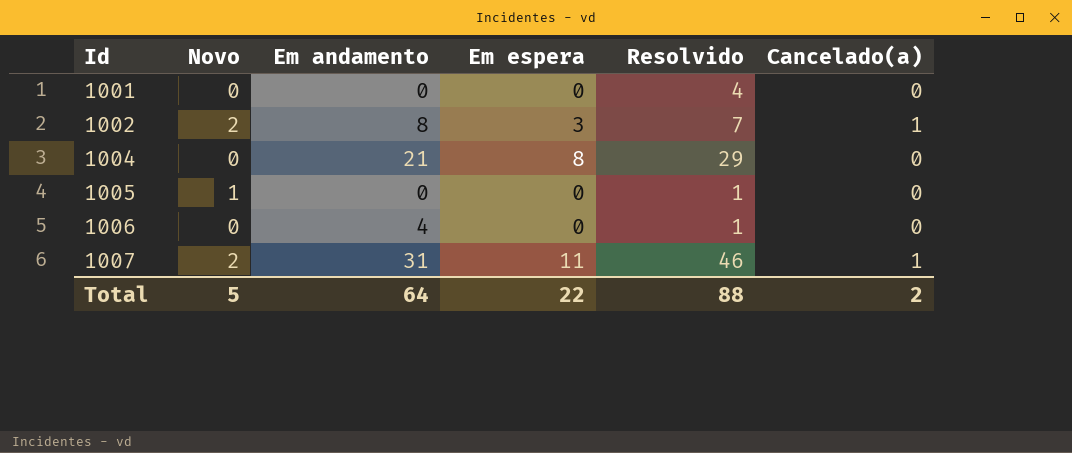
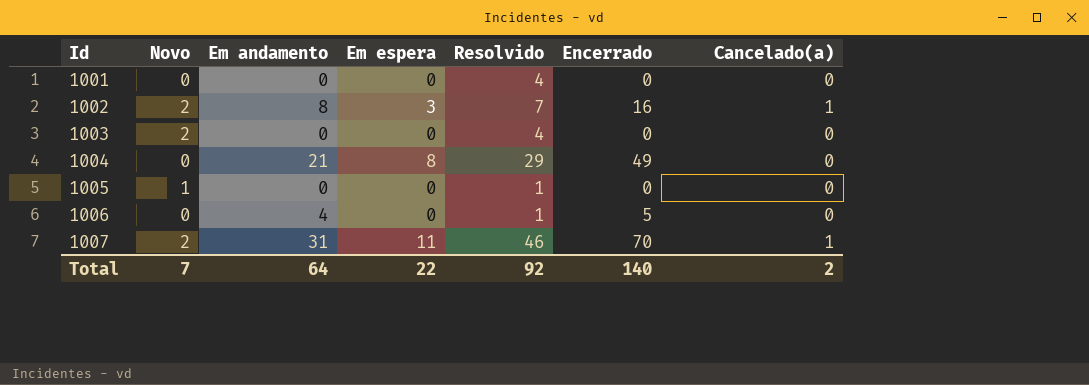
column Encerrado | position: none -> 6
row 1003: none -> 2 | 0 | 0 | 4 | 0 | 0
Total | Novo: 5 -> 7
Total | Resolvido: 88 -> 92

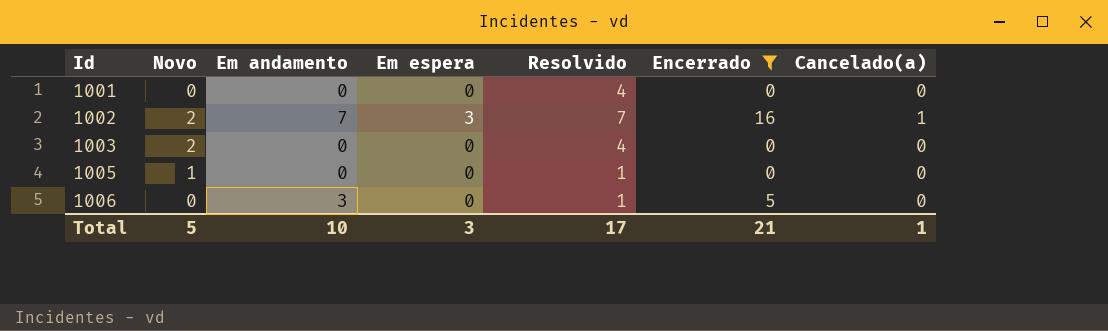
filter: none -> Encerrado <= 16
1002 | Em andamento: 8 -> 7
1006 | Em andamento: 4 -> 3
Total | Novo: 7 -> 5
Total | Em andamento: 64 -> 10
Total | Em espera: 22 -> 3
Total | Resolvido: 92 -> 17
Total | Encerrado: 140 -> 21
Total | Cancelado(a): 2 -> 1

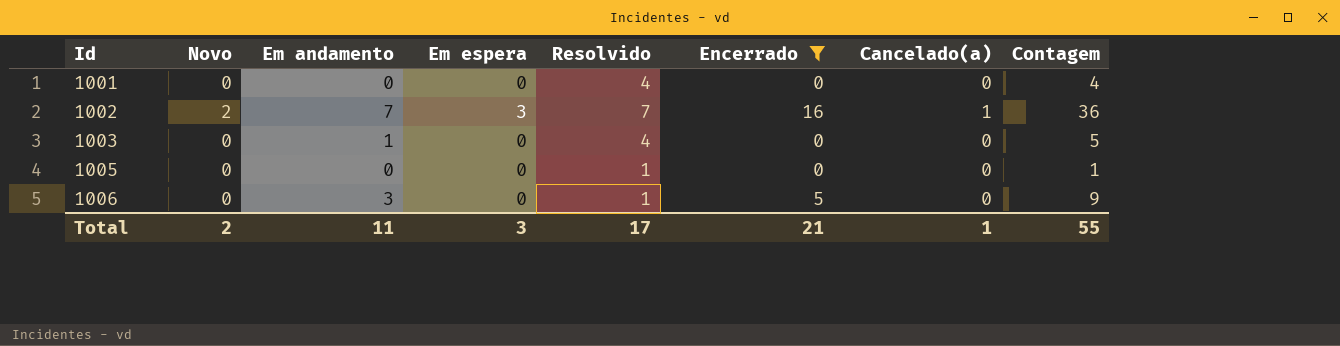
column Contagem | formula: none -> [Novo] + [Em andamento] + [Em espera] + [Resolvido] + [Encerrado] + [Cancelado(a)]
1003 | Novo: 2 -> 0
1003 | Em andamento: 0 -> 1
1005 | Novo: 1 -> 0
Total | Novo: 5 -> 2
Total | Em andamento: 10 -> 11

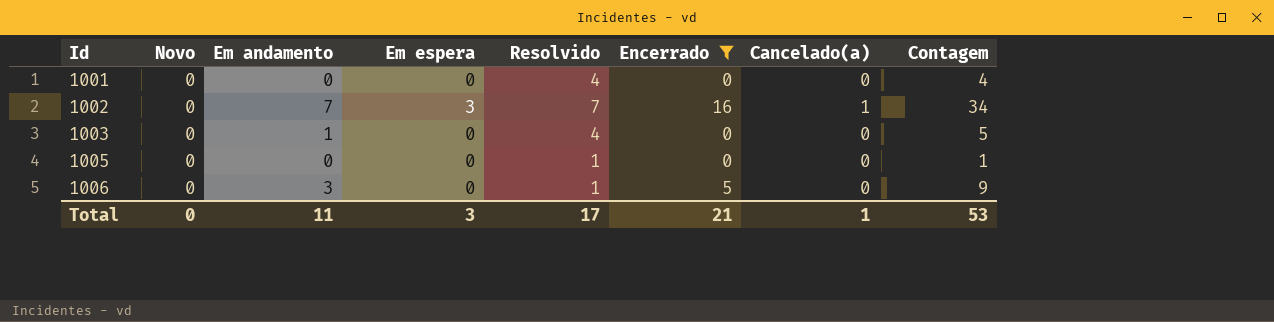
1002 | Novo: 2 -> 0
1002 | Contagem: 36 -> 34
Total | Novo: 2 -> 0
Total | Contagem: 55 -> 53

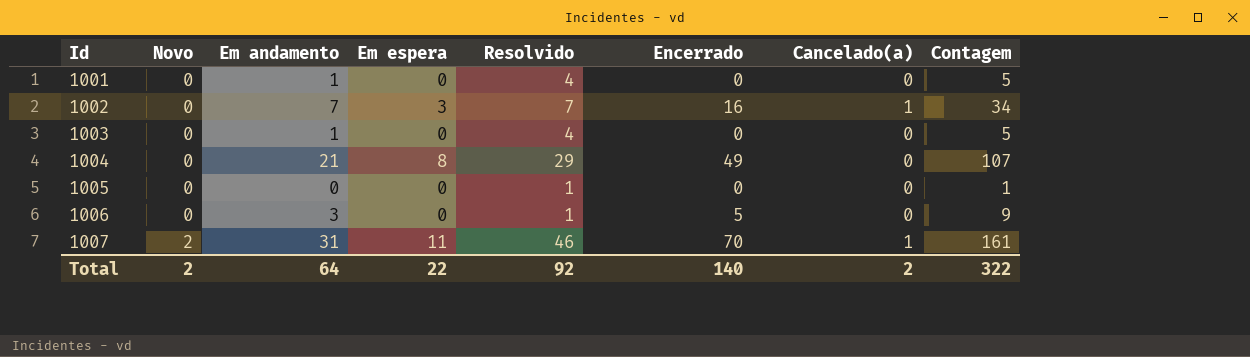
filter: Encerrado <= 16 -> none
1001 | Em andamento: 0 -> 1
1001 | Contagem: 4 -> 5
Total | Novo: 0 -> 2
Total | Em andamento: 11 -> 64
Total | Em espera: 3 -> 22
Total | Resolvido: 17 -> 92
Total | Encerrado: 21 -> 140
Total | Cancelado(a): 1 -> 2
Total | Contagem: 53 -> 322

